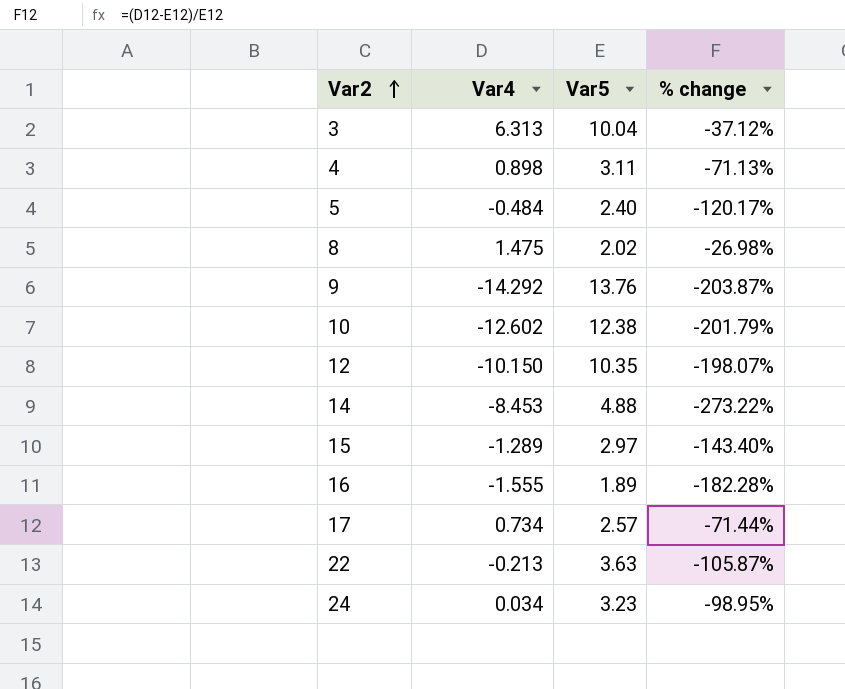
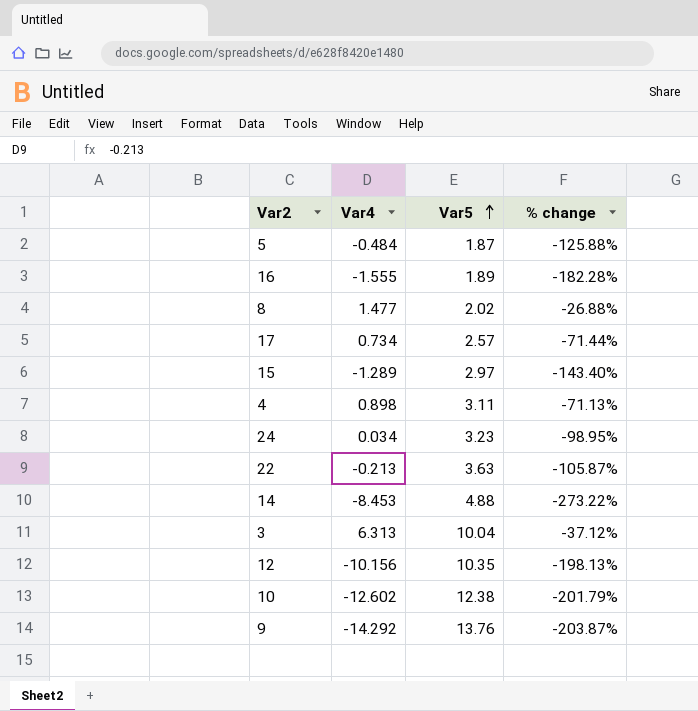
row order: Var2 ascending -> Var5 ascending
5 | Var5: 2.40 -> 1.87
5 | % change: -120.17% -> -125.88%
8 | Var4: 1.475 -> 1.477
8 | % change: -26.98% -> -26.88%
12 | Var4: -10.150 -> -10.156
12 | % change: -198.07% -> -198.13%

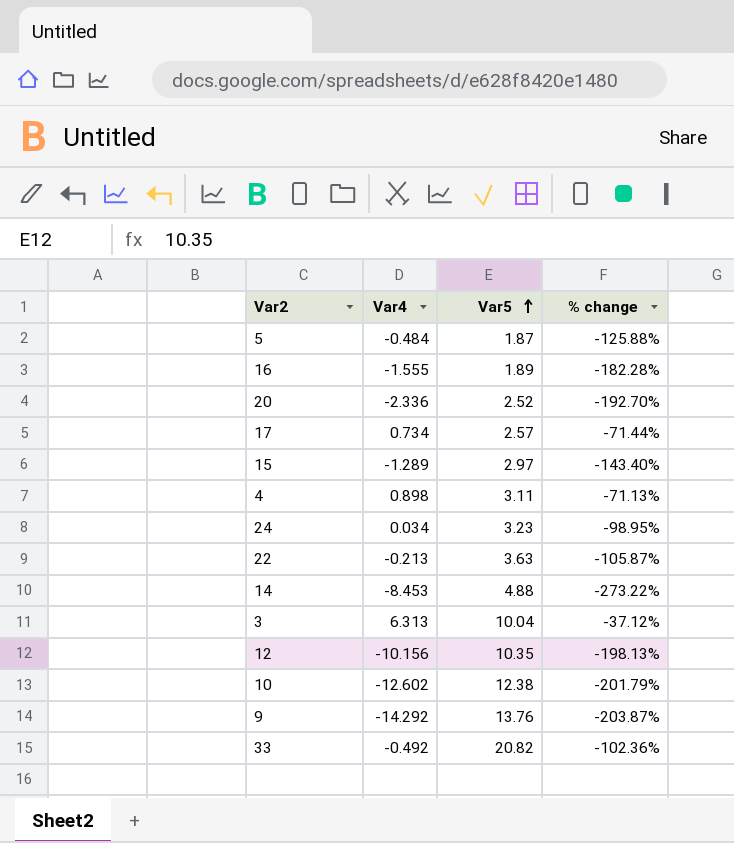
row 8: 1.477 | 2.02 | -26.88% -> none
row 20: none -> -2.336 | 2.52 | -192.70%
row 33: none -> -0.492 | 20.82 | -102.36%

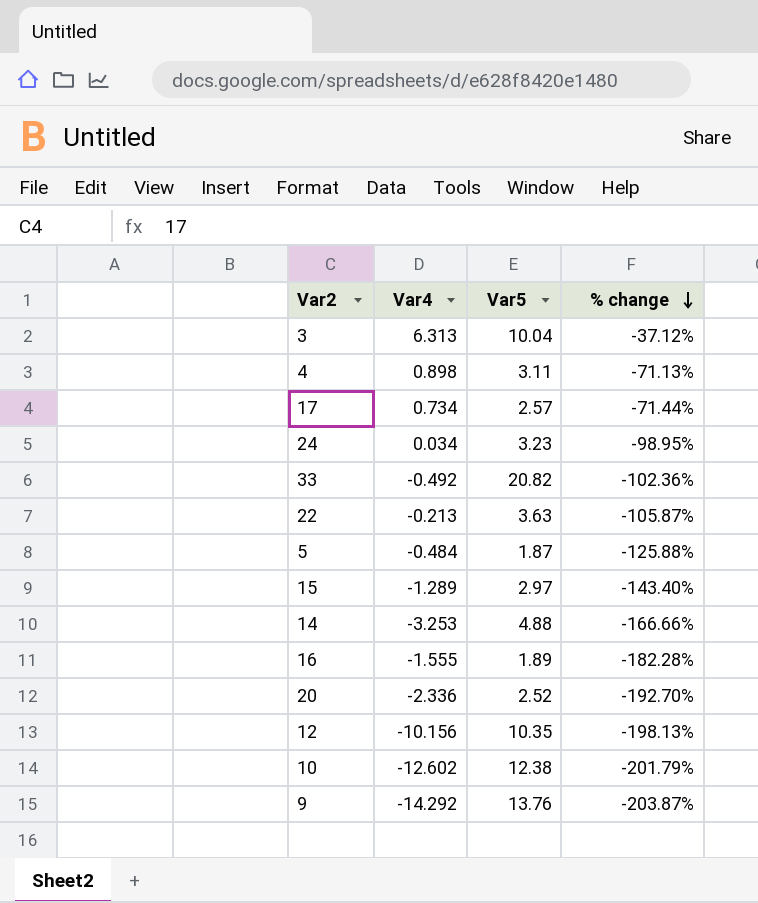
row order: Var5 ascending -> % change descending
14 | Var4: -8.453 -> -3.253
14 | % change: -273.22% -> -166.66%

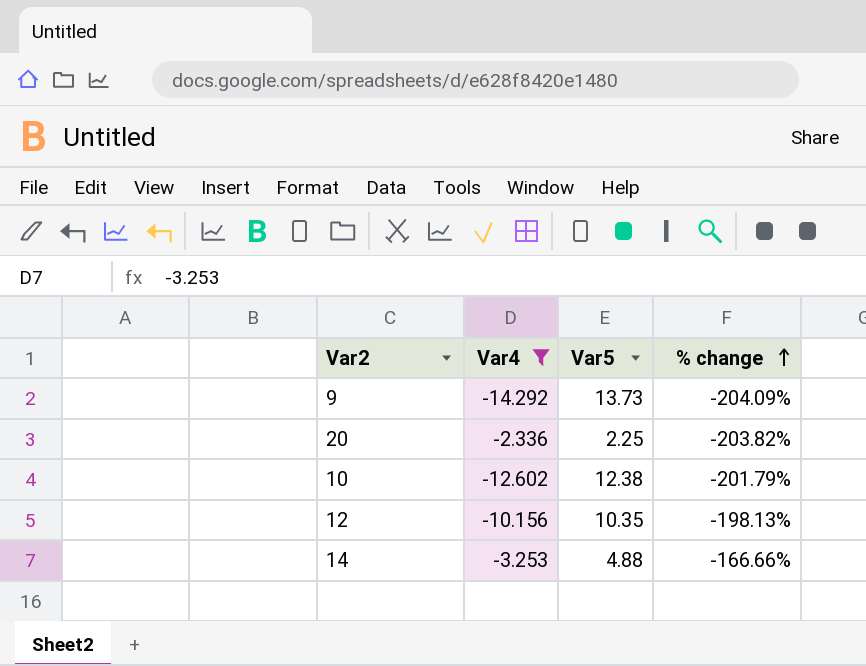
filter: none -> Var4 <= -2.336
row order: % change descending -> % change ascending
9 | Var5: 13.76 -> 13.73
9 | % change: -203.87% -> -204.09%
20 | Var5: 2.52 -> 2.25
20 | % change: -192.70% -> -203.82%

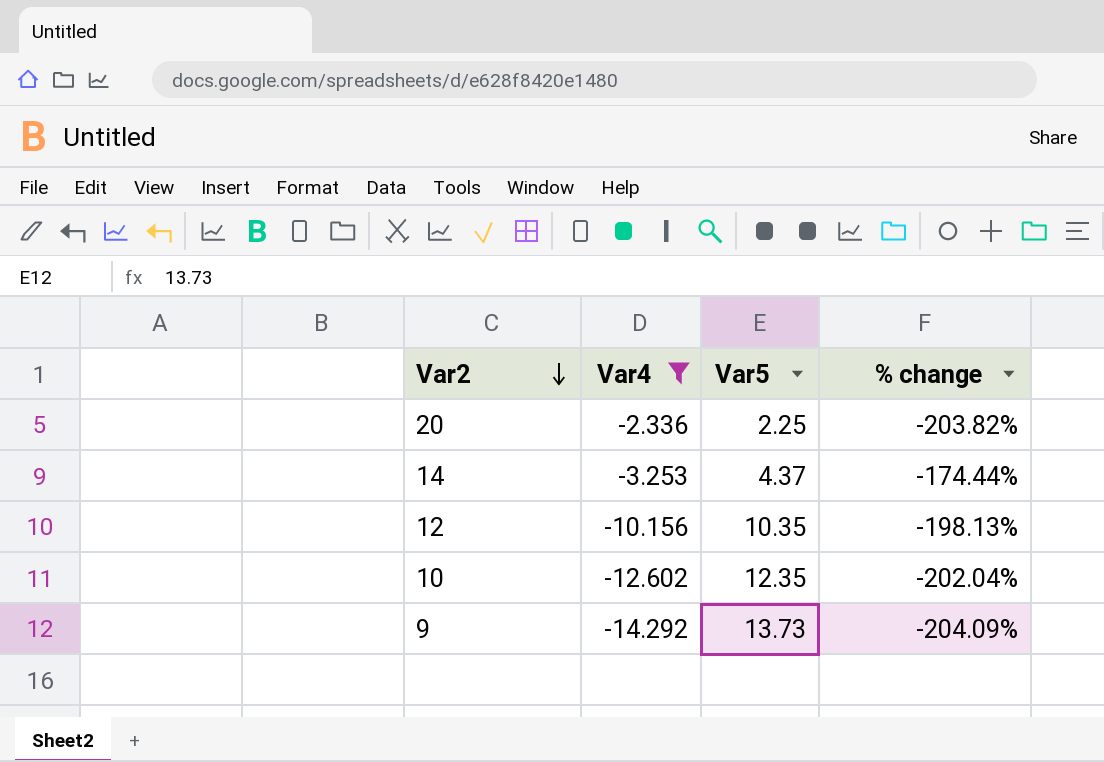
row order: % change ascending -> Var2 descending
14 | Var5: 4.88 -> 4.37
14 | % change: -166.66% -> -174.44%
10 | Var5: 12.38 -> 12.35
10 | % change: -201.79% -> -202.04%

